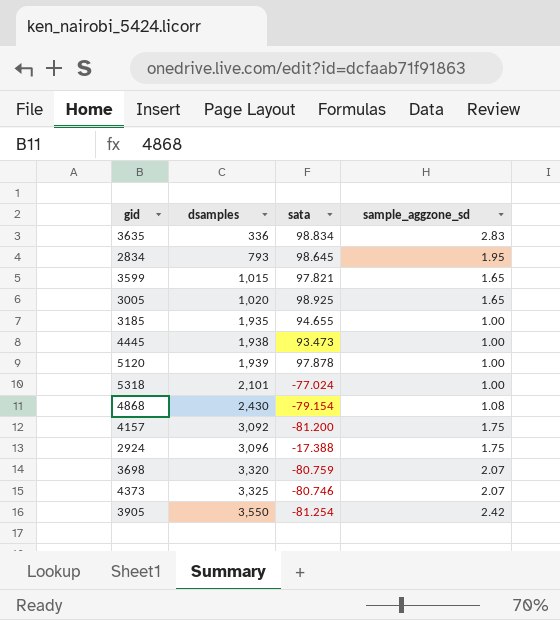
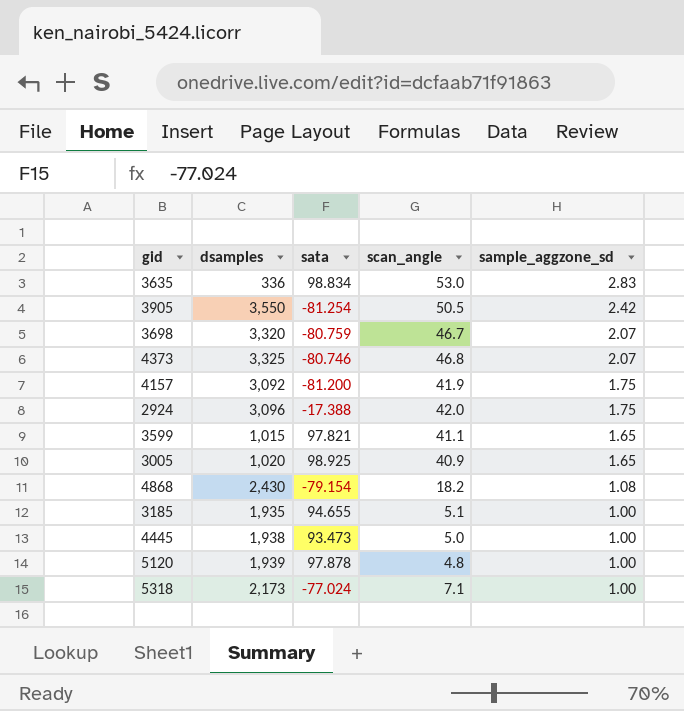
row order: dsamples ascending -> sample_aggzone_sd descending
column scan_angle | position: none -> 4
row 2834: 793 | 98.645 | 1.95 -> none
5318 | dsamples: 2,101 -> 2,173

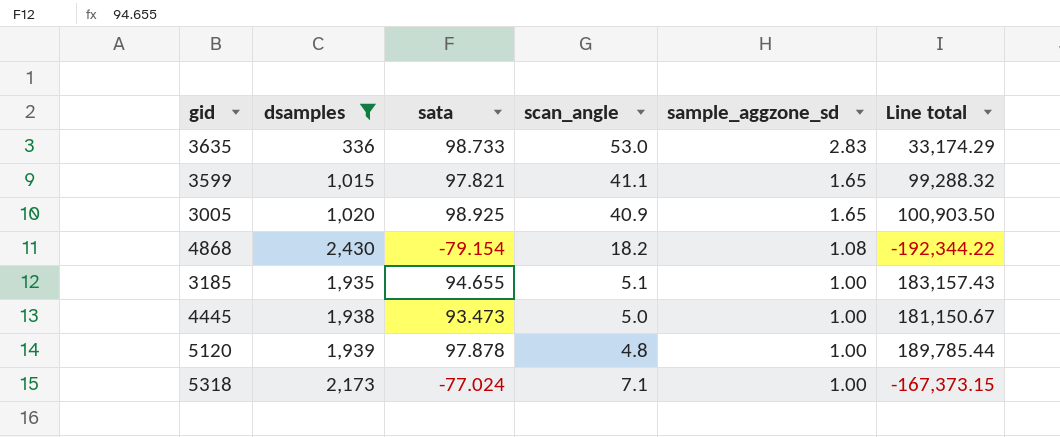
filter: none -> dsamples <= 2,430
column Line total | formula: none -> [dsamples] * [sata]
3635 | sata: 98.834 -> 98.733

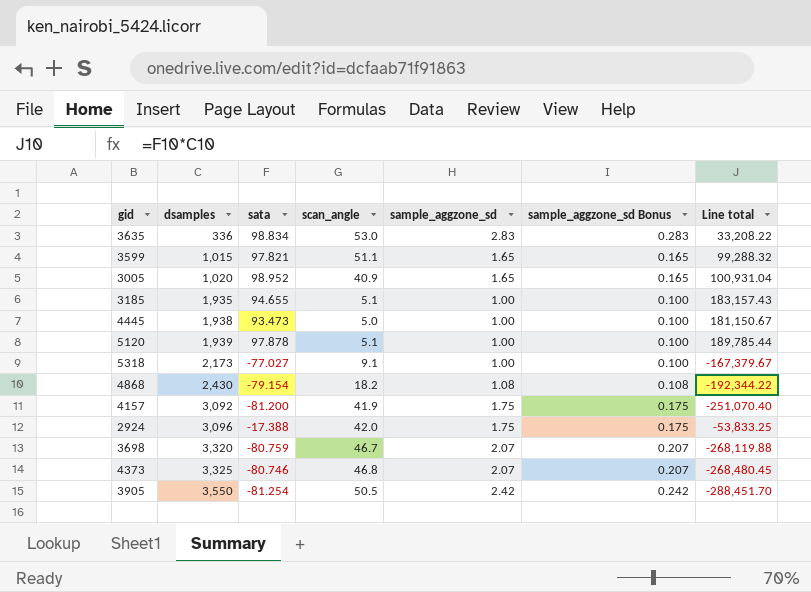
filter: dsamples <= 2,430 -> none
row order: sample_aggzone_sd descending -> dsamples ascending
column sample_aggzone_sd Bonus | formula: none -> [sample_aggzone_sd] * 0.1
3635 | sata: 98.733 -> 98.834
3635 | Line total: 33,174.29 -> 33,208.22
3599 | scan_angle: 41.1 -> 51.1
3005 | sata: 98.925 -> 98.952
3005 | Line total: 100,903.50 -> 100,931.04
5120 | scan_angle: 4.8 -> 5.1
5318 | sata: -77.024 -> -77.027
5318 | scan_angle: 7.1 -> 9.1
5318 | Line total: -167,373.15 -> -167,379.67

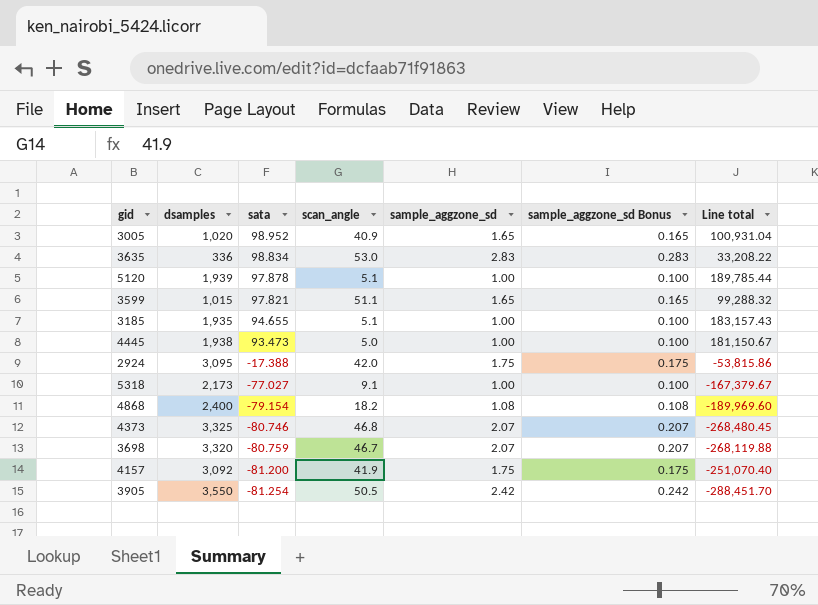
row order: dsamples ascending -> sata descending
2924 | dsamples: 3,096 -> 3,095
2924 | Line total: -53,833.25 -> -53,815.86
4868 | dsamples: 2,430 -> 2,400
4868 | Line total: -192,344.22 -> -189,969.60

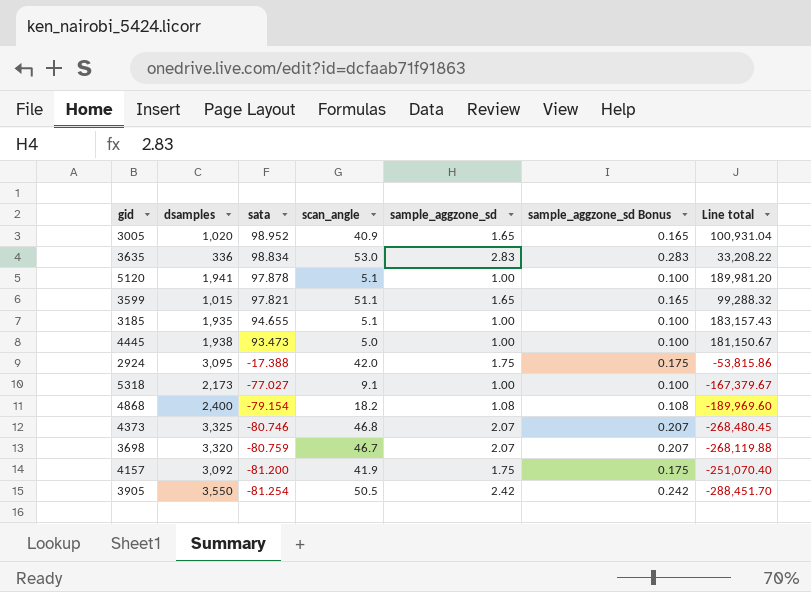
5120 | dsamples: 1,939 -> 1,941
5120 | Line total: 189,785.44 -> 189,981.20

